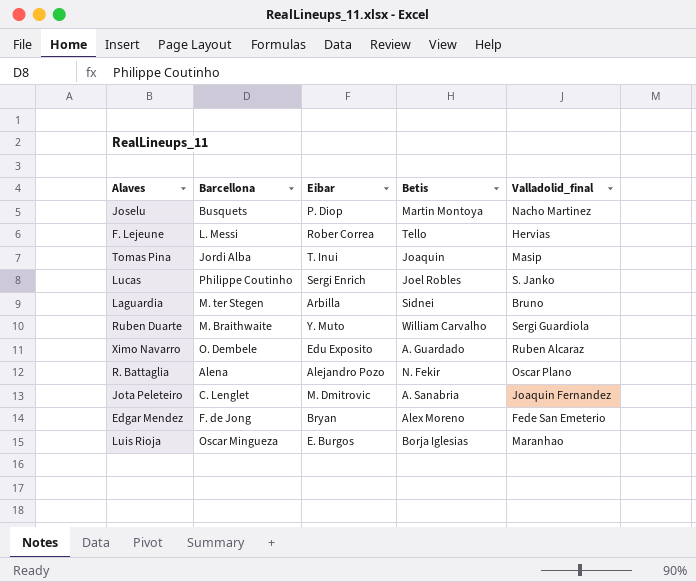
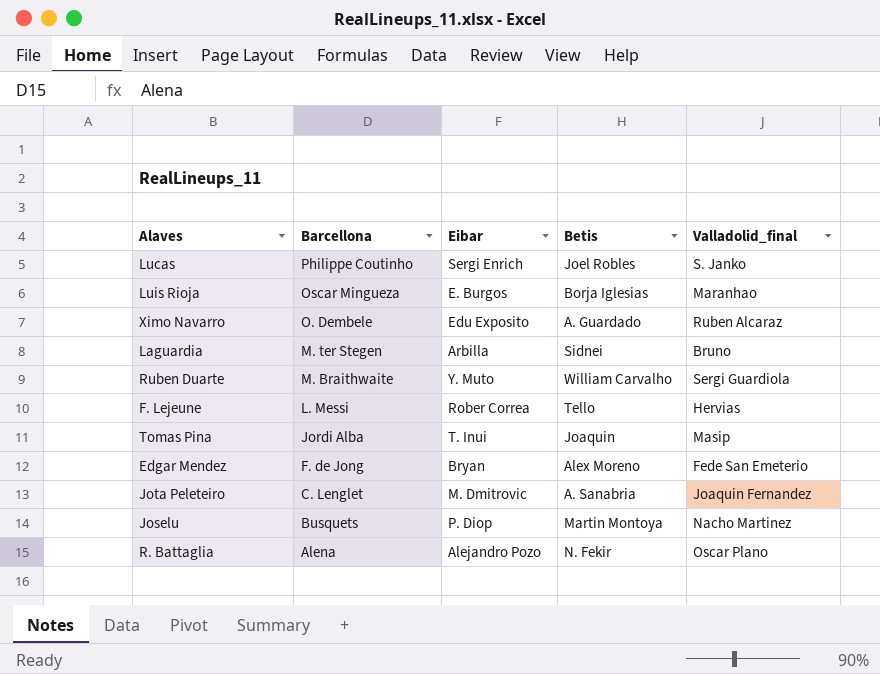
row order: none -> Barcellona descending

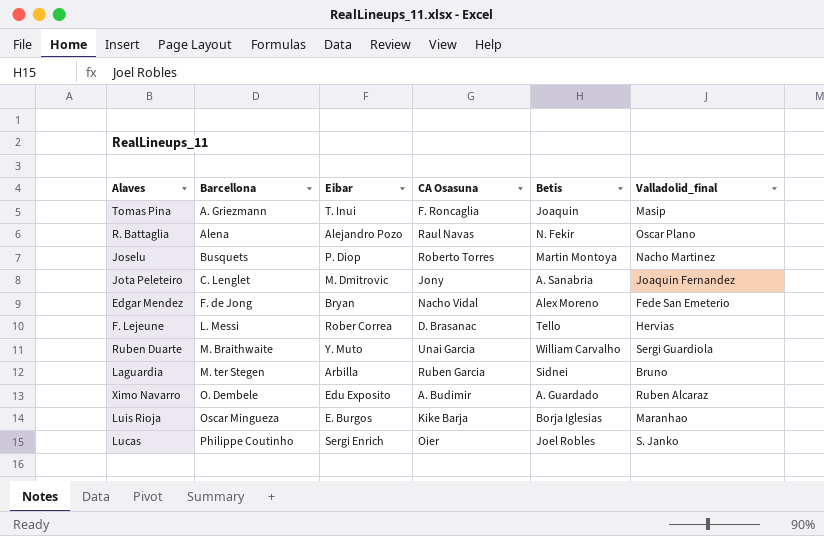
row order: Barcellona descending -> Barcellona ascending
column CA Osasuna | position: none -> 4
Tomas Pina | Barcellona: Jordi Alba -> A. Griezmann

